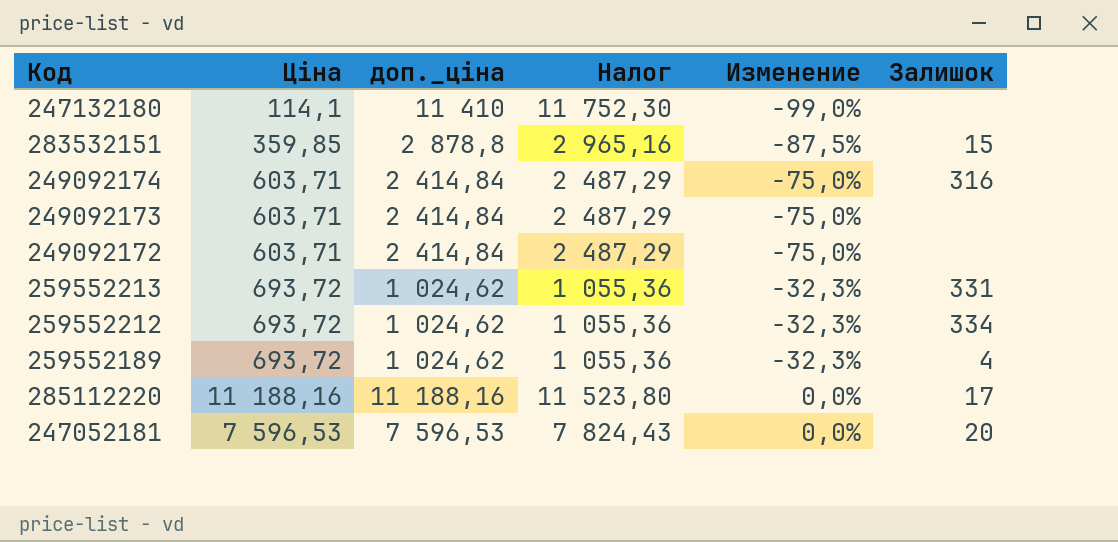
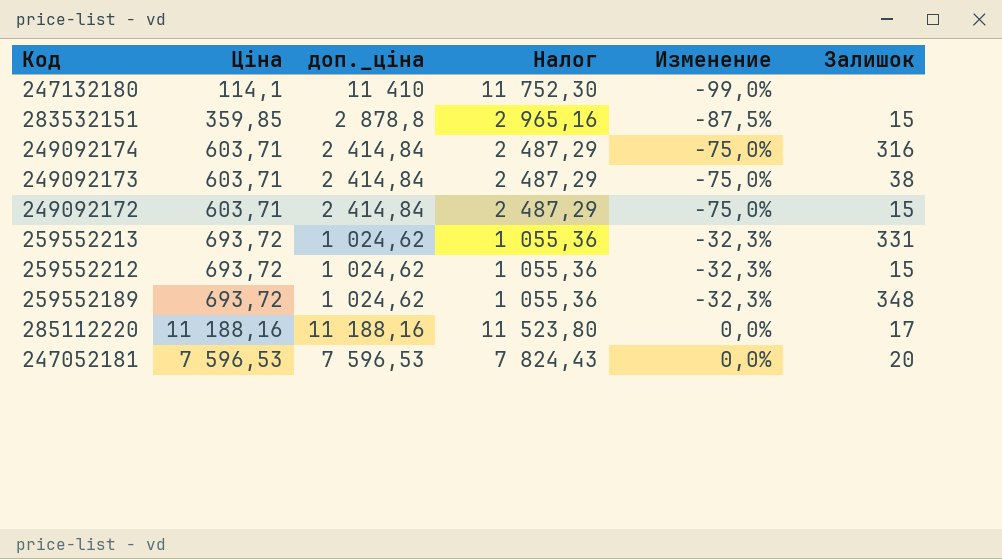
249092173 | Залишок: none -> 38
249092172 | Залишок: none -> 15
259552212 | Залишок: 334 -> 15
259552189 | Залишок: 4 -> 348

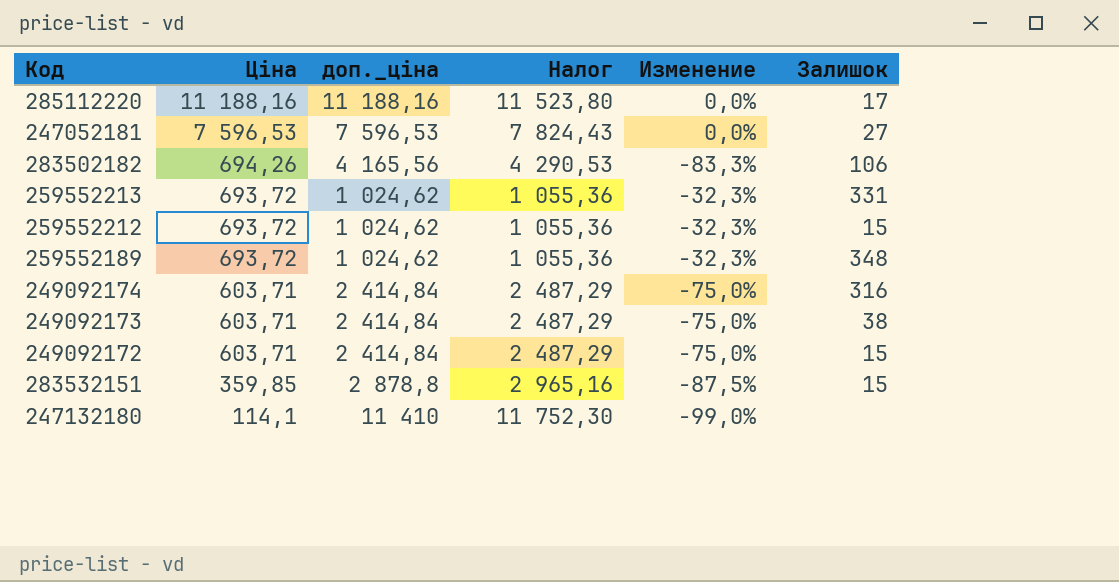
row order: Изменение ascending -> Ціна descending
247052181 | Залишок: 20 -> 27
row 283502182: none -> 694,26 | 4 165,56 | 4 290,53 | -83,3% | 106

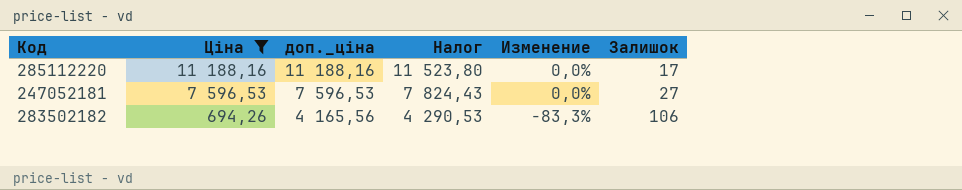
filter: none -> Ціна >= 694,26

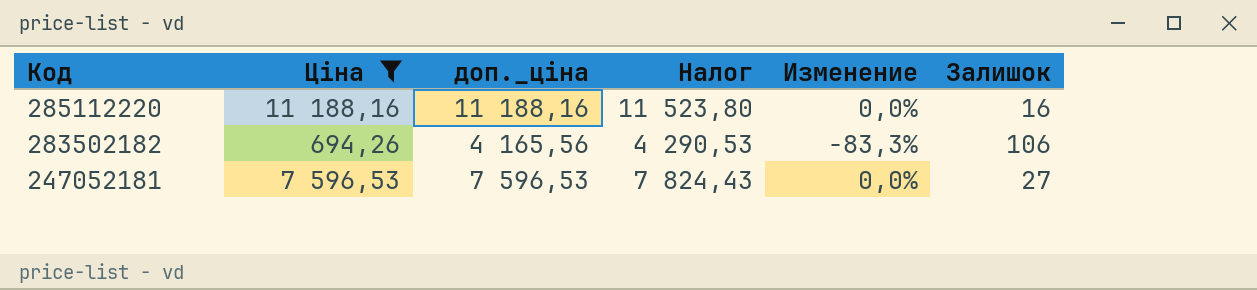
row order: Ціна descending -> Код descending
285112220 | Залишок: 17 -> 16

